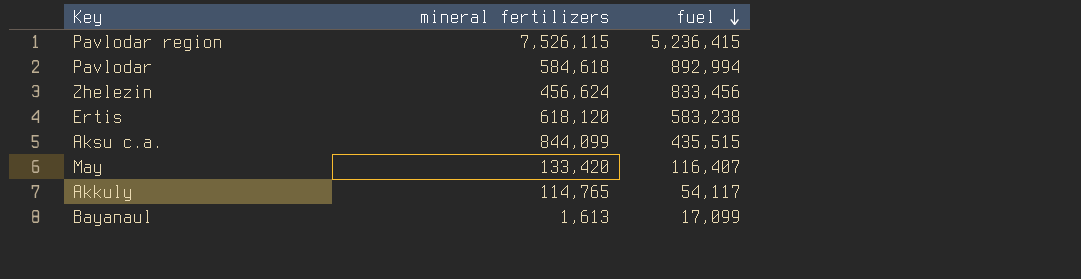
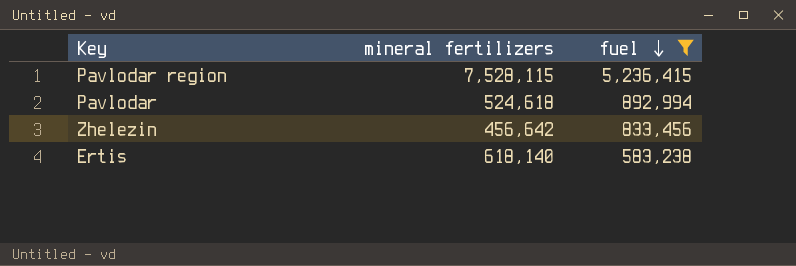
filter: none -> fuel >= 583,238
Pavlodar region | mineral fertilizers: 7,526,115 -> 7,528,115
Pavlodar | mineral fertilizers: 584,618 -> 524,618
Zhelezin | mineral fertilizers: 456,624 -> 456,642
Ertis | mineral fertilizers: 618,120 -> 618,140

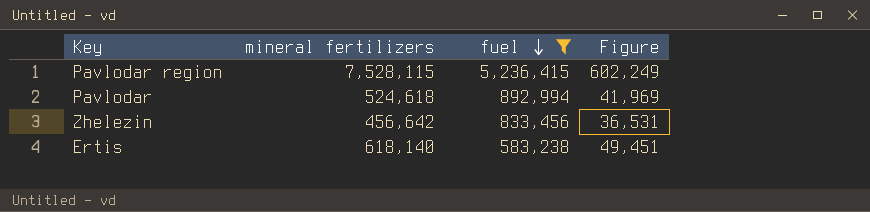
column Figure | formula: none -> [mineral fertilizers] * 0.08

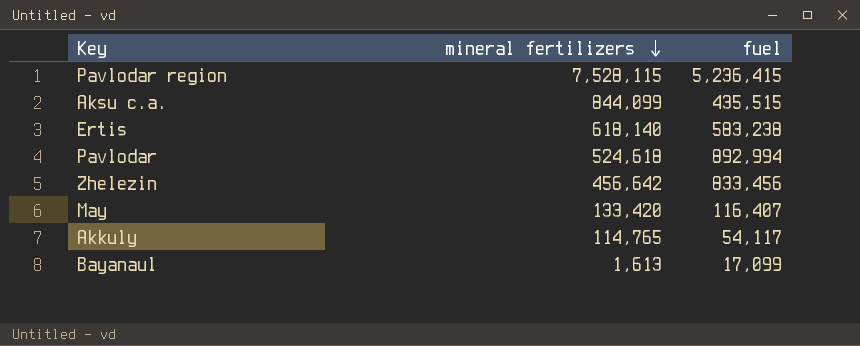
filter: fuel >= 583,238 -> none
row order: fuel descending -> mineral fertilizers descending
column Figure | formula: [mineral fertilizers] * 0.08 -> none

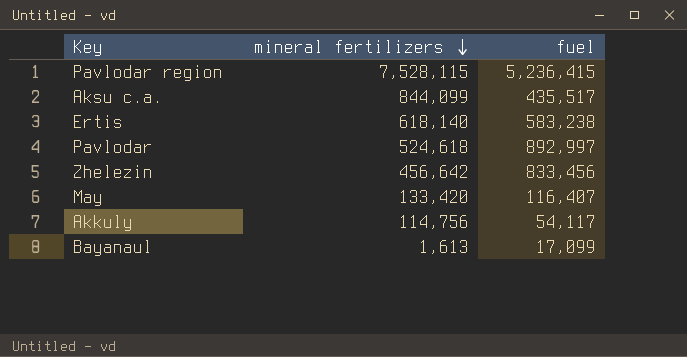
Aksu c.a. | fuel: 435,515 -> 435,517
Pavlodar | fuel: 892,994 -> 892,997
Akkuly | mineral fertilizers: 114,765 -> 114,756

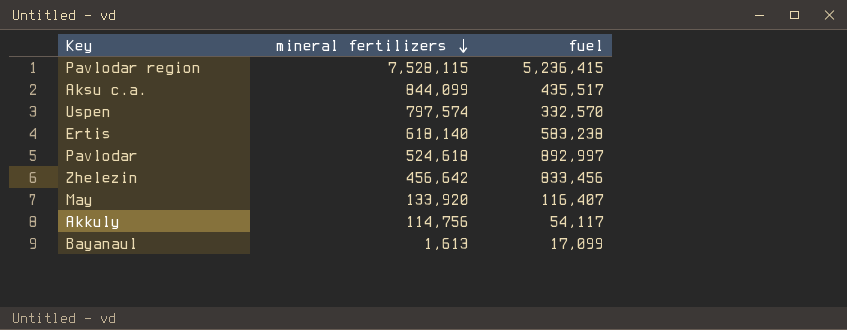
row Uspen: none -> 797,574 | 332,570
May | mineral fertilizers: 133,420 -> 133,920

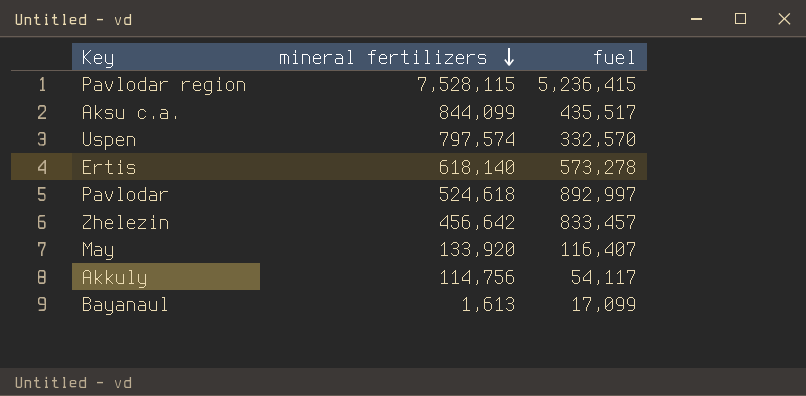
Ertis | fuel: 583,238 -> 573,278
Zhelezin | fuel: 833,456 -> 833,457

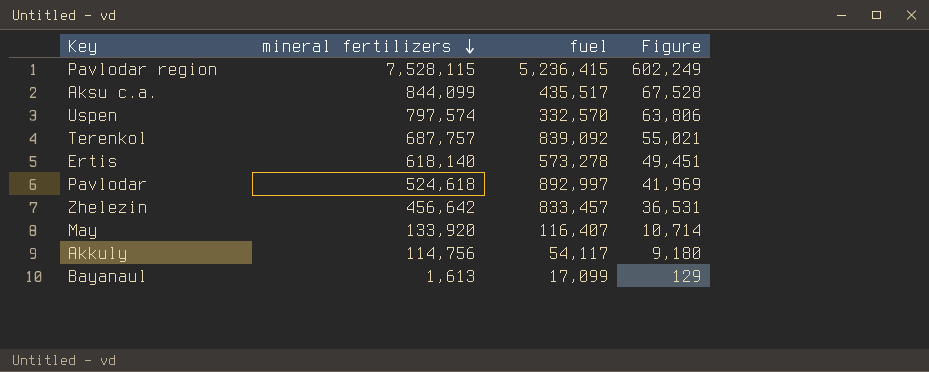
column Figure | formula: none -> [mineral fertilizers] * 0.08
row Terenkol: none -> 687,757 | 839,092 | 55,021

